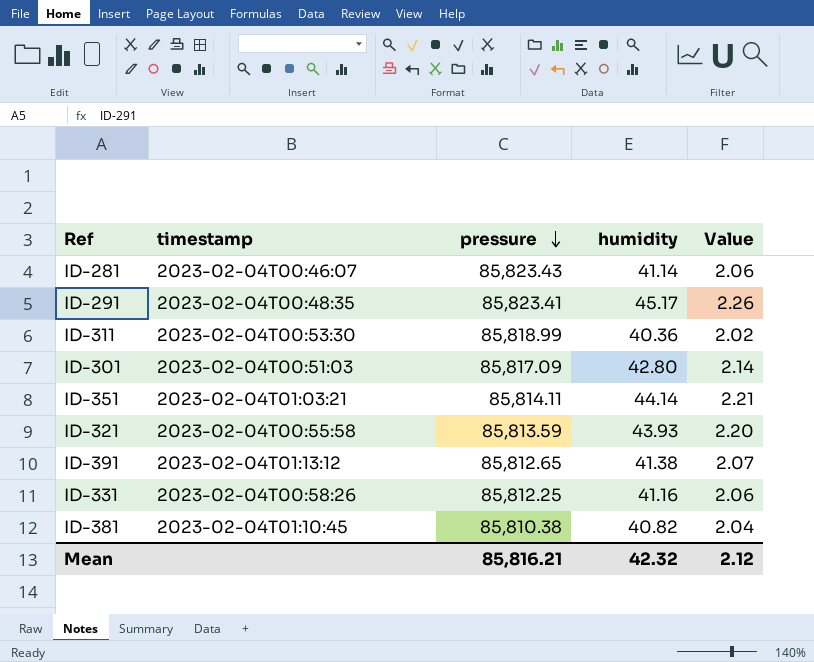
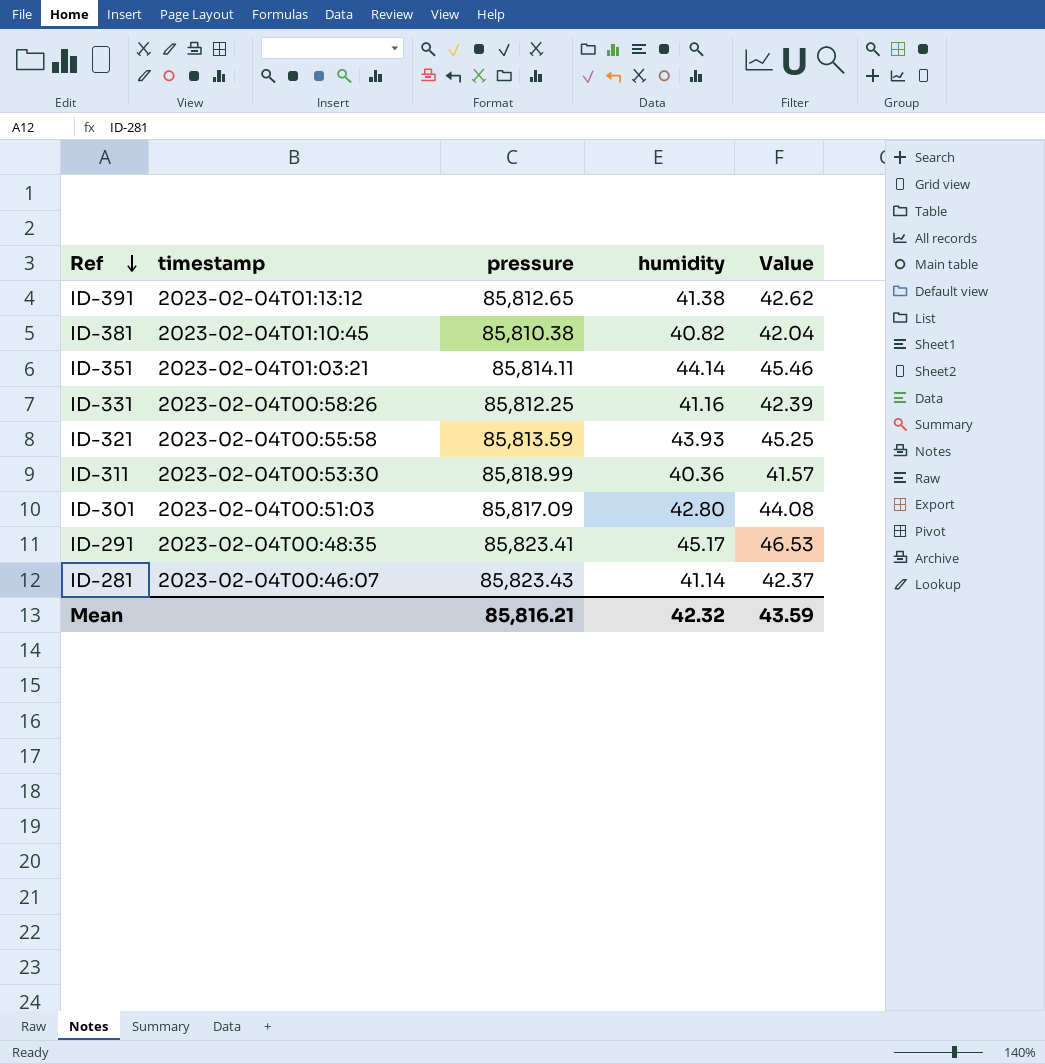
row order: pressure descending -> Ref descending
column Value | formula: [humidity] * 0.05 -> [humidity] * 1.03
Mean | Value: 2.12 -> 43.59

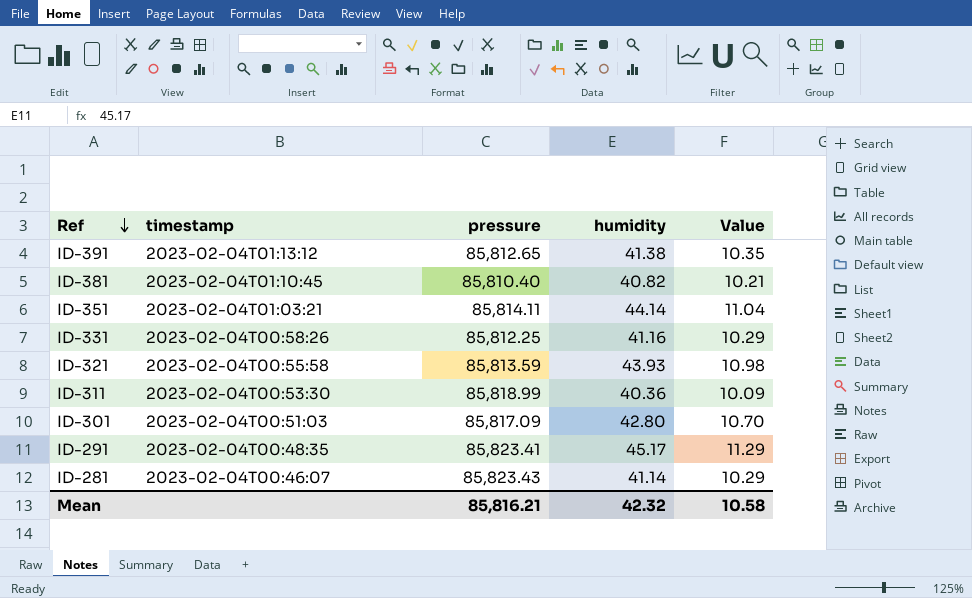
column Value | formula: [humidity] * 1.03 -> [humidity] * 0.25
ID-381 | pressure: 85,810.38 -> 85,810.40
Mean | Value: 43.59 -> 10.58

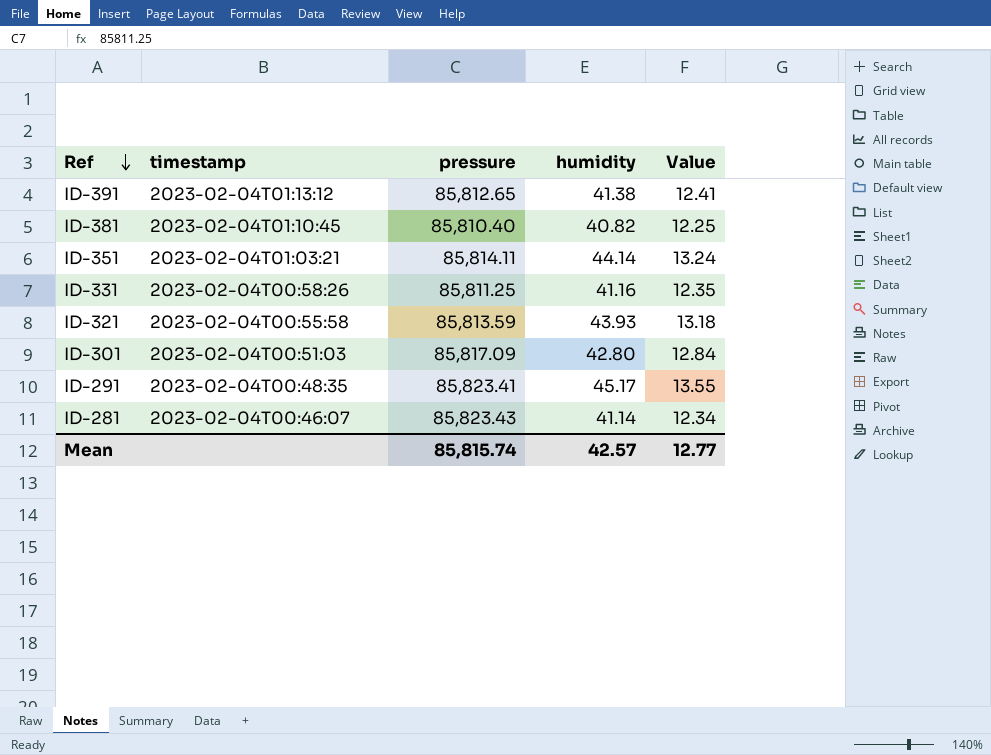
column Value | formula: [humidity] * 0.25 -> [humidity] * 0.3
row ID-311: 2023-02-04T00:53:30 | 85,818.99 | 40.36 | 10.09 -> none
ID-331 | pressure: 85,812.25 -> 85,811.25
Mean | pressure: 85,816.21 -> 85,815.74
Mean | humidity: 42.32 -> 42.57
Mean | Value: 10.58 -> 12.77

